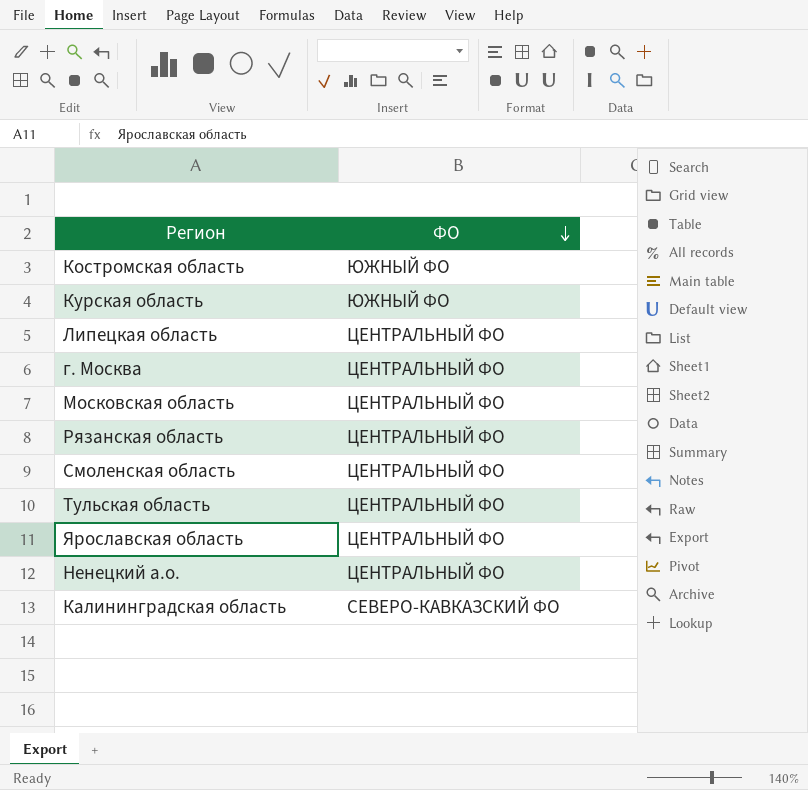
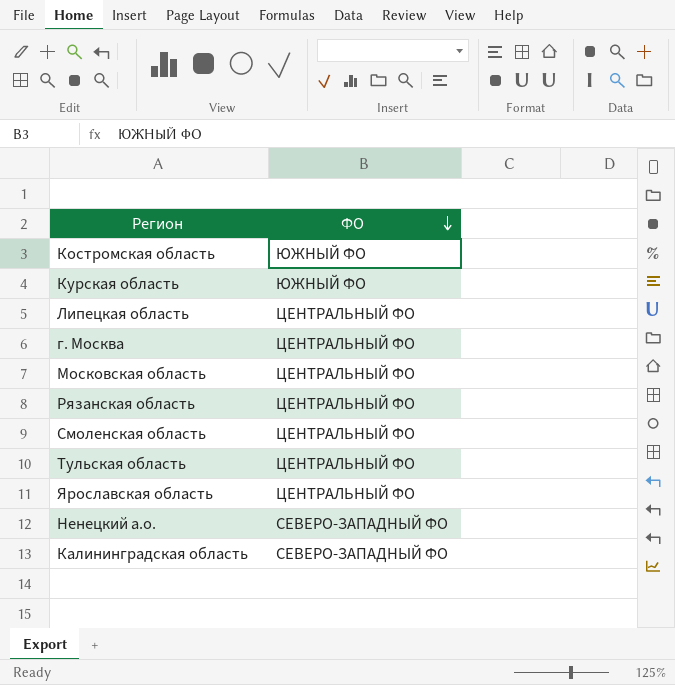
Ненецкий а.о. | ФО: ЦЕНТРАЛЬНЫЙ ФО -> СЕВЕРО-ЗАПАДНЫЙ ФО
Калининградская область | ФО: СЕВЕРО-КАВКАЗСКИЙ ФО -> СЕВЕРО-ЗАПАДНЫЙ ФО

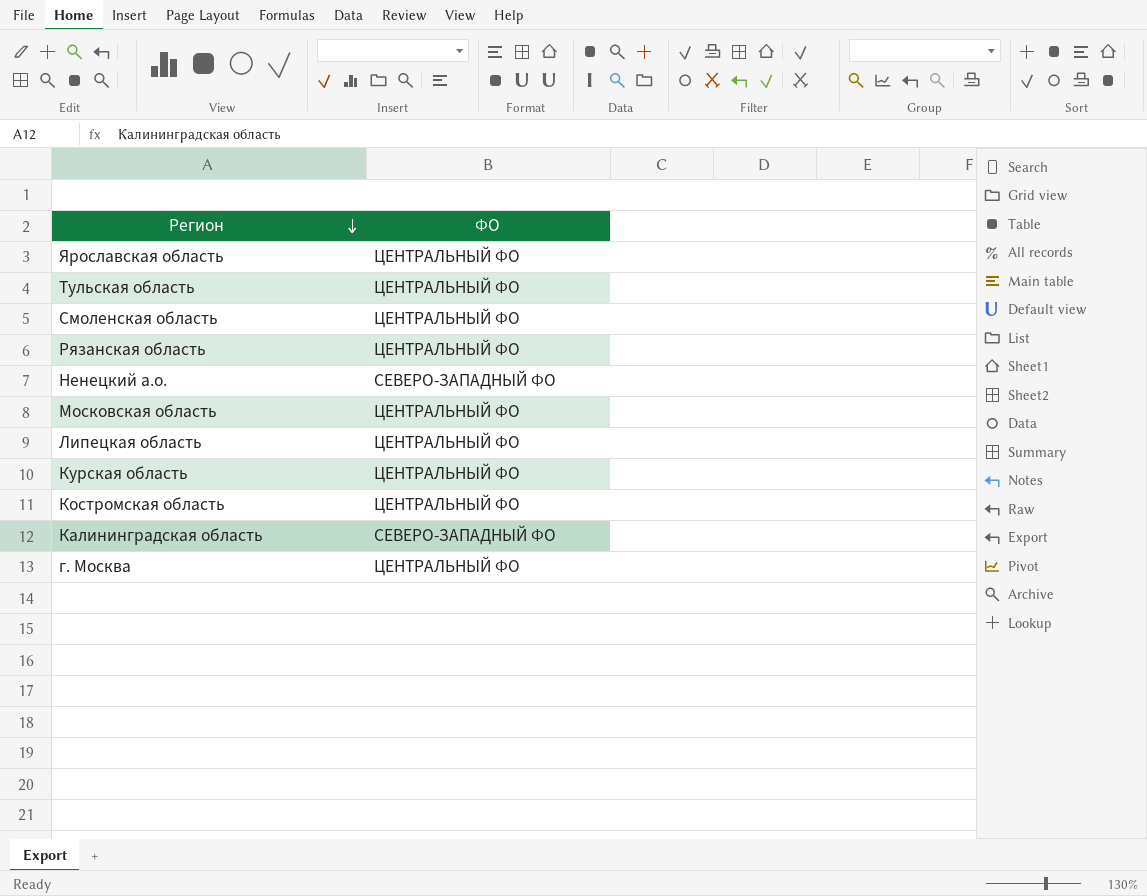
row order: ФО descending -> Регион descending
Курская область | ФО: ЮЖНЫЙ ФО -> ЦЕНТРАЛЬНЫЙ ФО
Костромская область | ФО: ЮЖНЫЙ ФО -> ЦЕНТРАЛЬНЫЙ ФО

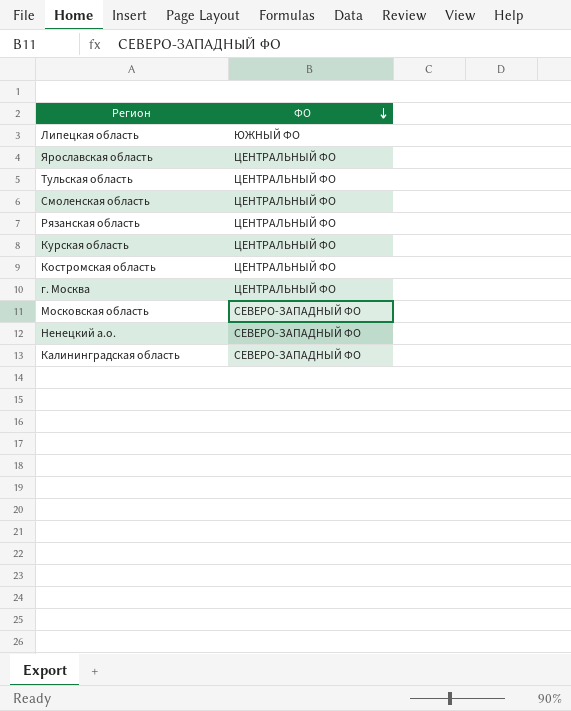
row order: Регион descending -> ФО descending
Липецкая область | ФО: ЦЕНТРАЛЬНЫЙ ФО -> ЮЖНЫЙ ФО
Московская область | ФО: ЦЕНТРАЛЬНЫЙ ФО -> СЕВЕРО-ЗАПАДНЫЙ ФО

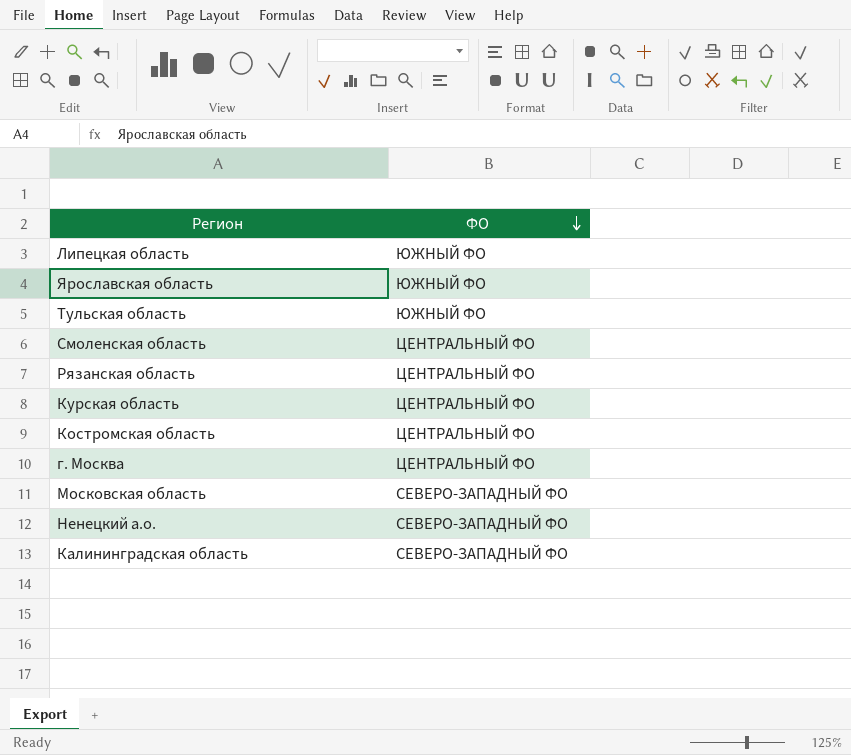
Ярославская область | ФО: ЦЕНТРАЛЬНЫЙ ФО -> ЮЖНЫЙ ФО
Тульская область | ФО: ЦЕНТРАЛЬНЫЙ ФО -> ЮЖНЫЙ ФО

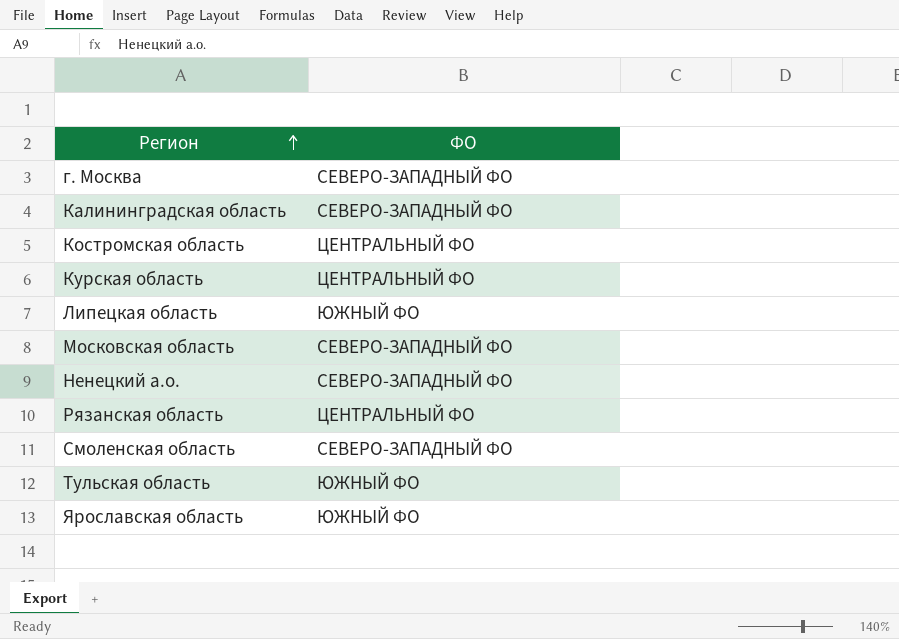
row order: ФО descending -> Регион ascending
г. Москва | ФО: ЦЕНТРАЛЬНЫЙ ФО -> СЕВЕРО-ЗАПАДНЫЙ ФО
Смоленская область | ФО: ЦЕНТРАЛЬНЫЙ ФО -> СЕВЕРО-ЗАПАДНЫЙ ФО

